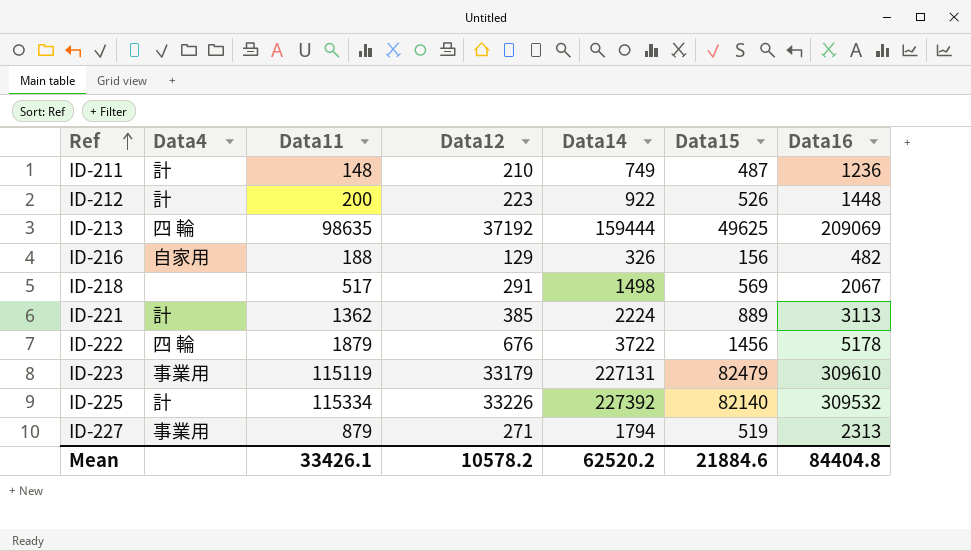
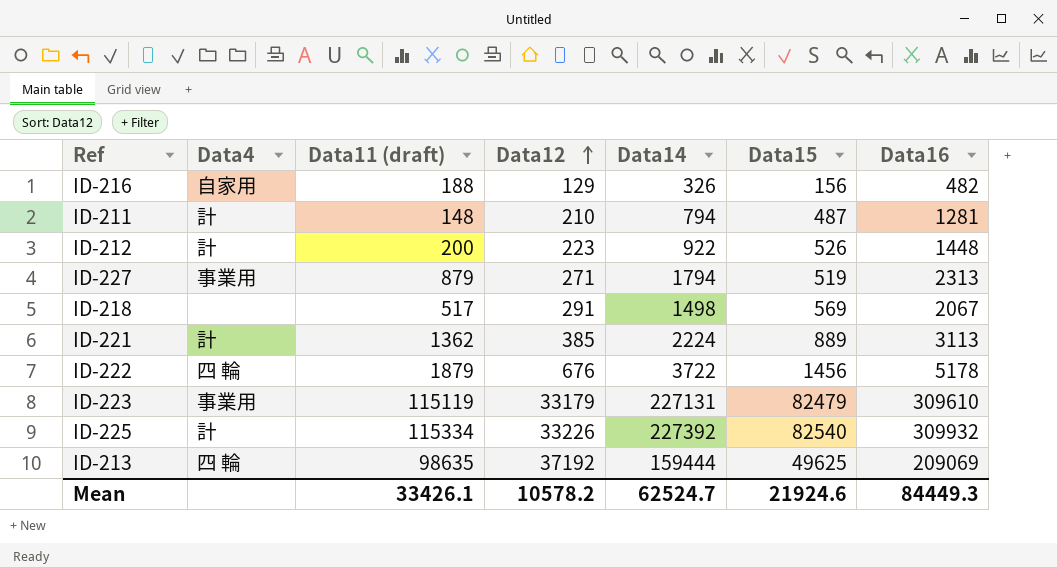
row order: Ref ascending -> Data12 ascending
column name: Data11 -> Data11 (draft)
ID-211 | Data14: 749 -> 794
ID-211 | Data16: 1236 -> 1281
ID-225 | Data15: 82140 -> 82540
ID-225 | Data16: 309532 -> 309932
Mean | Data14: 62520.2 -> 62524.7
Mean | Data15: 21884.6 -> 21924.6
Mean | Data16: 84404.8 -> 84449.3

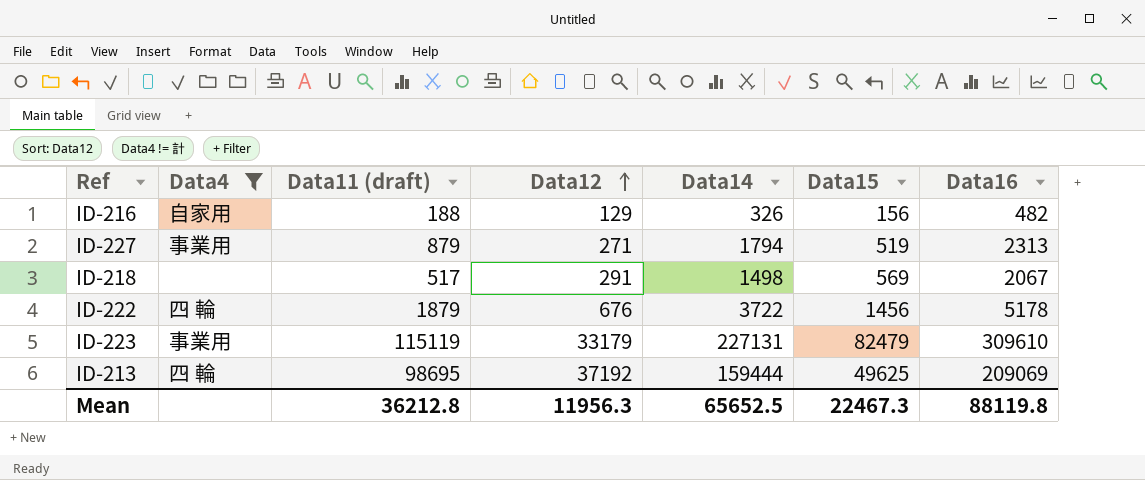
filter: none -> Data4 != 計
ID-213 | Data11 (draft): 98635 -> 98695
Mean | Data11 (draft): 33426.1 -> 36212.8
Mean | Data12: 10578.2 -> 11956.3
Mean | Data14: 62524.7 -> 65652.5
Mean | Data15: 21924.6 -> 22467.3
Mean | Data16: 84449.3 -> 88119.8

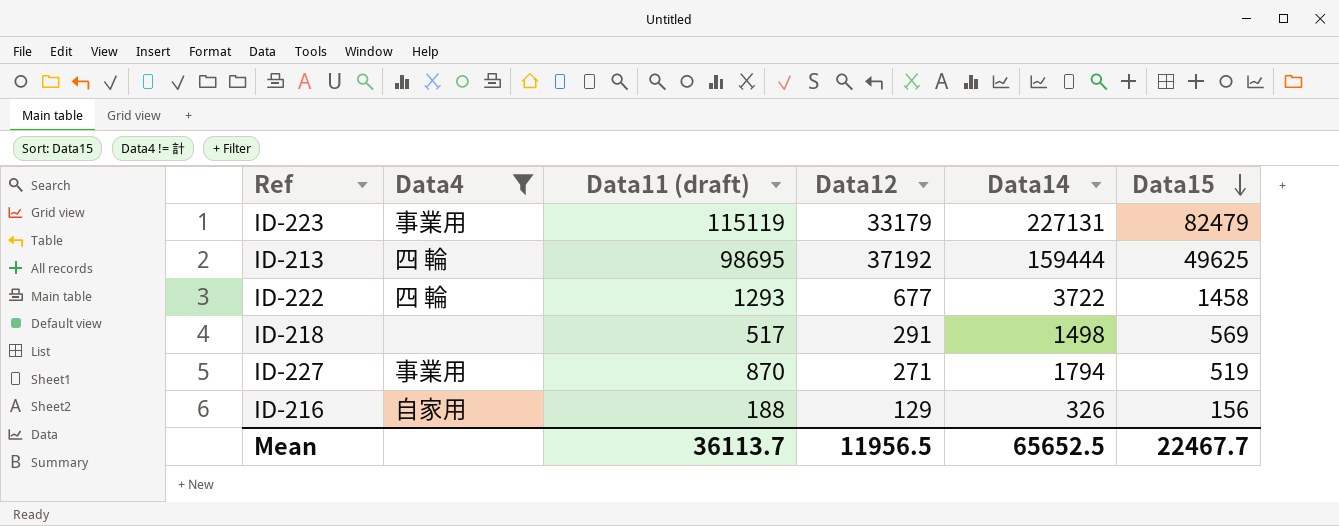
row order: Data12 ascending -> Data15 descending
column Data16 | formula: [Data14] + [Data15] -> none
ID-222 | Data11 (draft): 1879 -> 1293
ID-222 | Data12: 676 -> 677
ID-222 | Data15: 1456 -> 1458
ID-227 | Data11 (draft): 879 -> 870
Mean | Data11 (draft): 36212.8 -> 36113.7
Mean | Data12: 11956.3 -> 11956.5
Mean | Data15: 22467.3 -> 22467.7

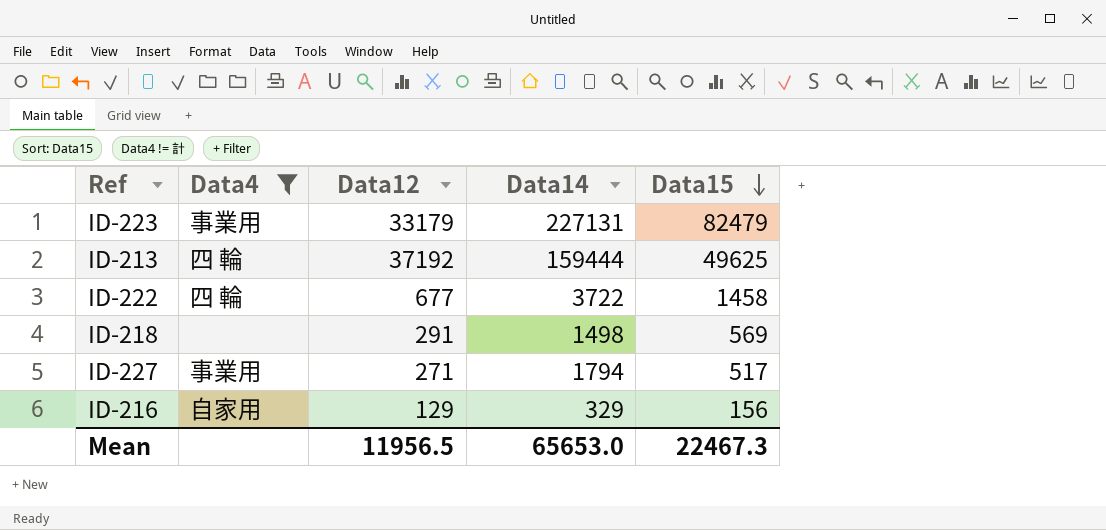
column Data11 (draft) | position: 3 -> none
ID-227 | Data15: 519 -> 517
ID-216 | Data14: 326 -> 329
Mean | Data14: 65652.5 -> 65653.0
Mean | Data15: 22467.7 -> 22467.3

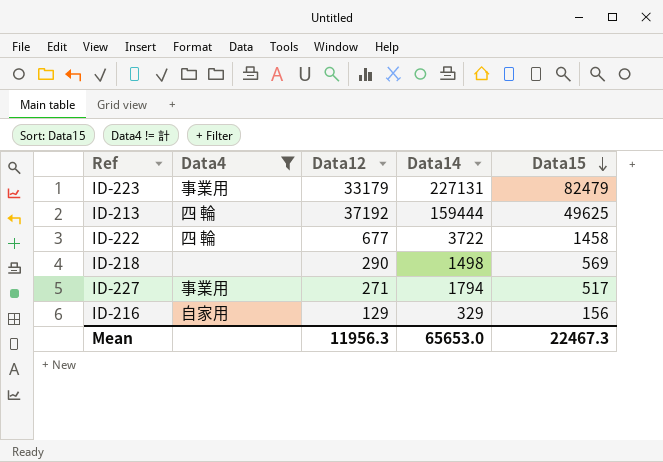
ID-218 | Data12: 291 -> 290
Mean | Data12: 11956.5 -> 11956.3

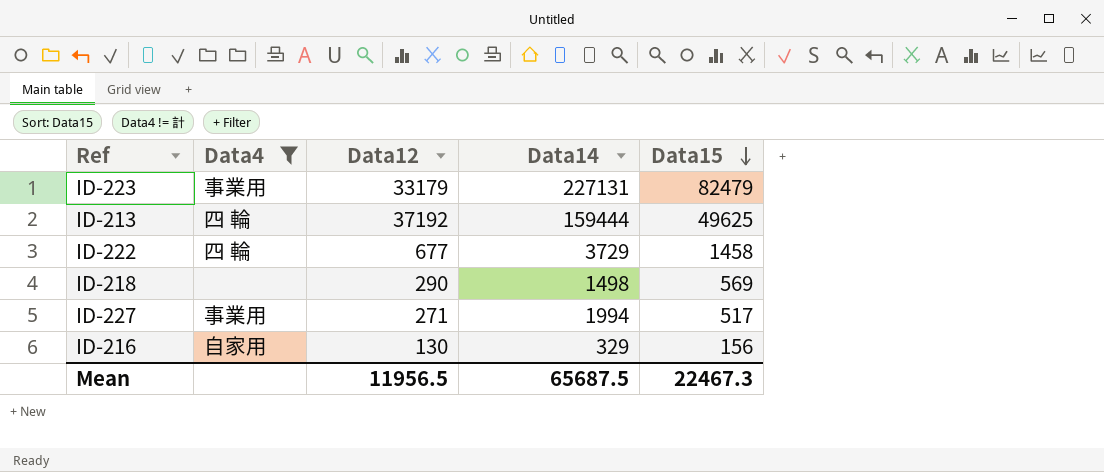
ID-222 | Data14: 3722 -> 3729
ID-227 | Data14: 1794 -> 1994
ID-216 | Data12: 129 -> 130
Mean | Data12: 11956.3 -> 11956.5
Mean | Data14: 65653.0 -> 65687.5

